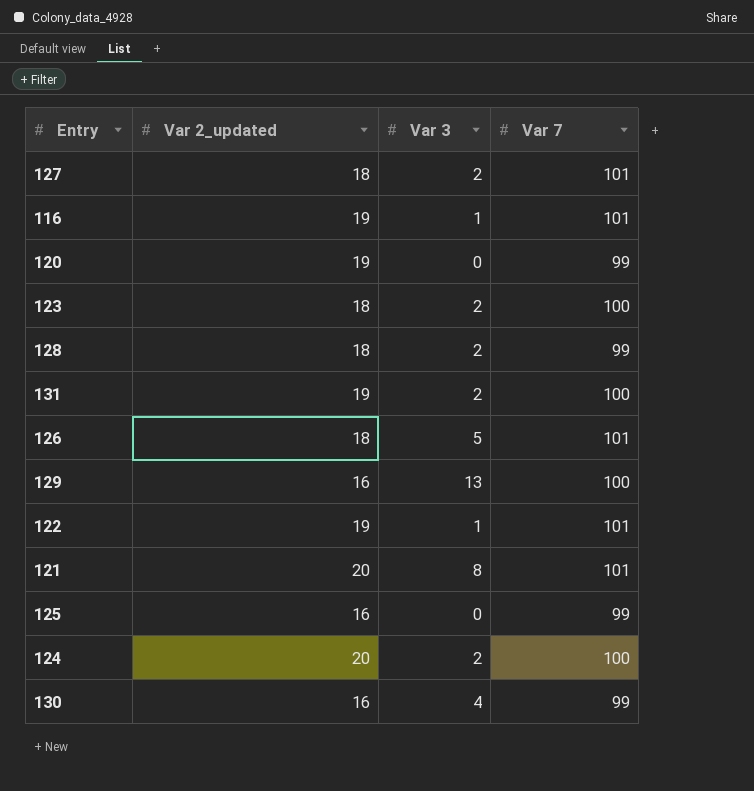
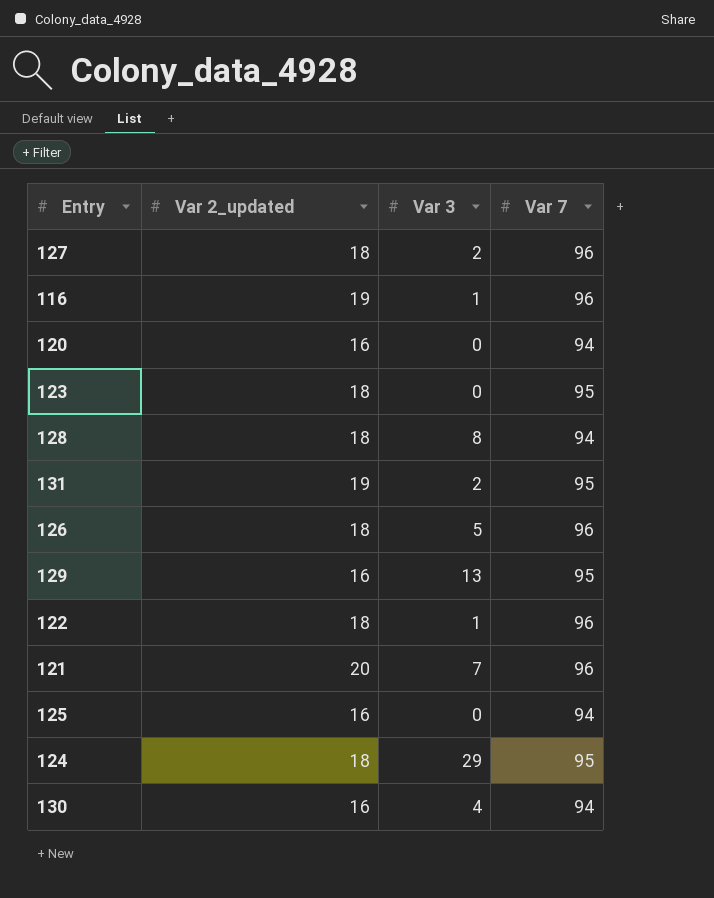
127 | Var 7: 101 -> 96
116 | Var 7: 101 -> 96
120 | Var 2_updated: 19 -> 16
120 | Var 7: 99 -> 94
123 | Var 3: 2 -> 0
123 | Var 7: 100 -> 95
128 | Var 3: 2 -> 8
128 | Var 7: 99 -> 94
131 | Var 7: 100 -> 95
126 | Var 7: 101 -> 96
129 | Var 7: 100 -> 95
122 | Var 2_updated: 19 -> 18
122 | Var 7: 101 -> 96
121 | Var 3: 8 -> 7
121 | Var 7: 101 -> 96
125 | Var 7: 99 -> 94
124 | Var 2_updated: 20 -> 18
124 | Var 3: 2 -> 29
124 | Var 7: 100 -> 95
130 | Var 7: 99 -> 94

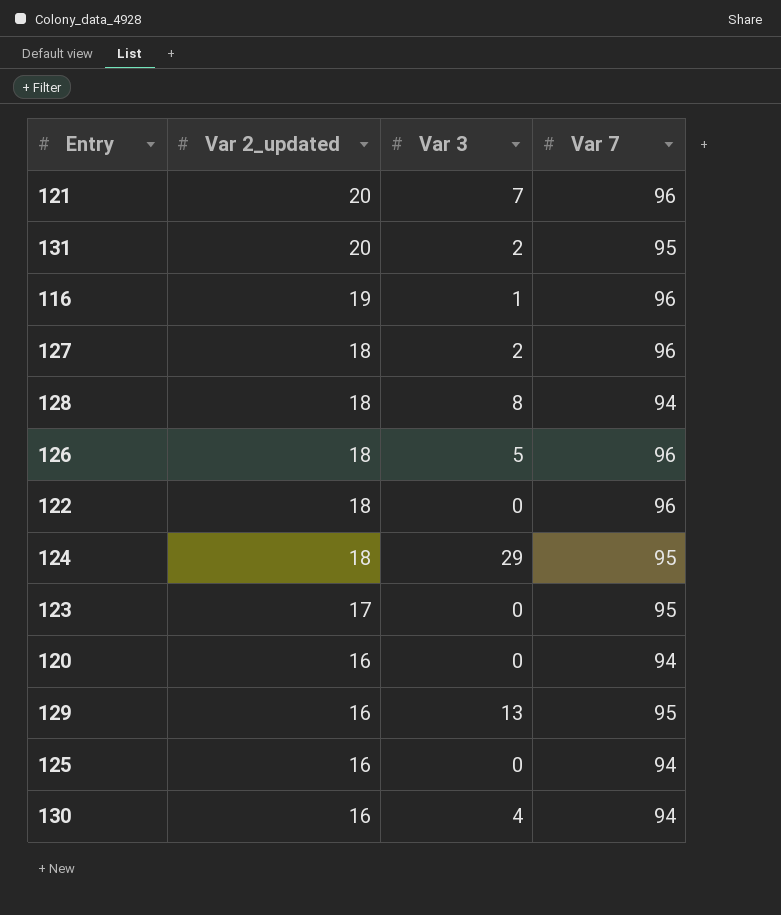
row order: none -> Var 2_updated descending
131 | Var 2_updated: 19 -> 20
122 | Var 3: 1 -> 0
123 | Var 2_updated: 18 -> 17

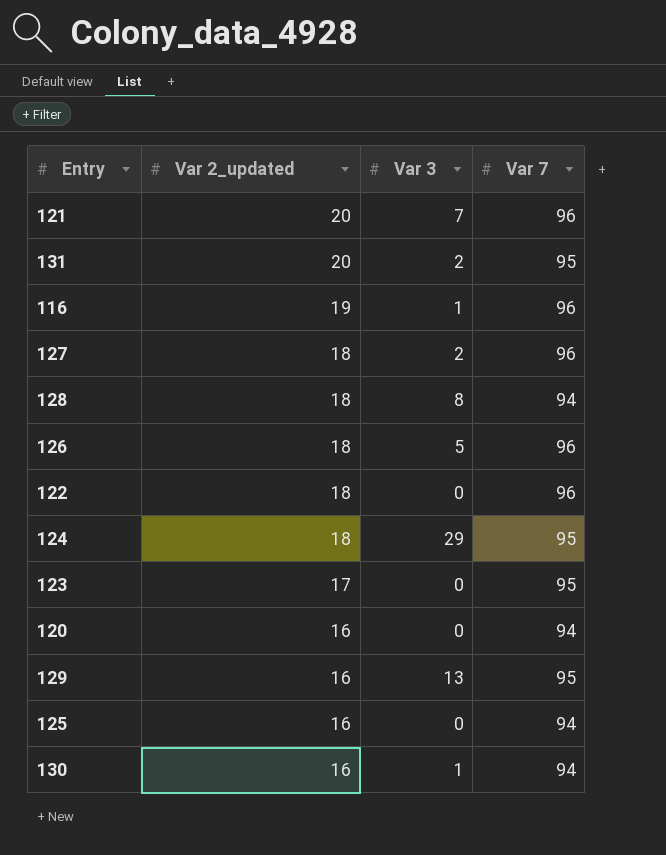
130 | Var 3: 4 -> 1

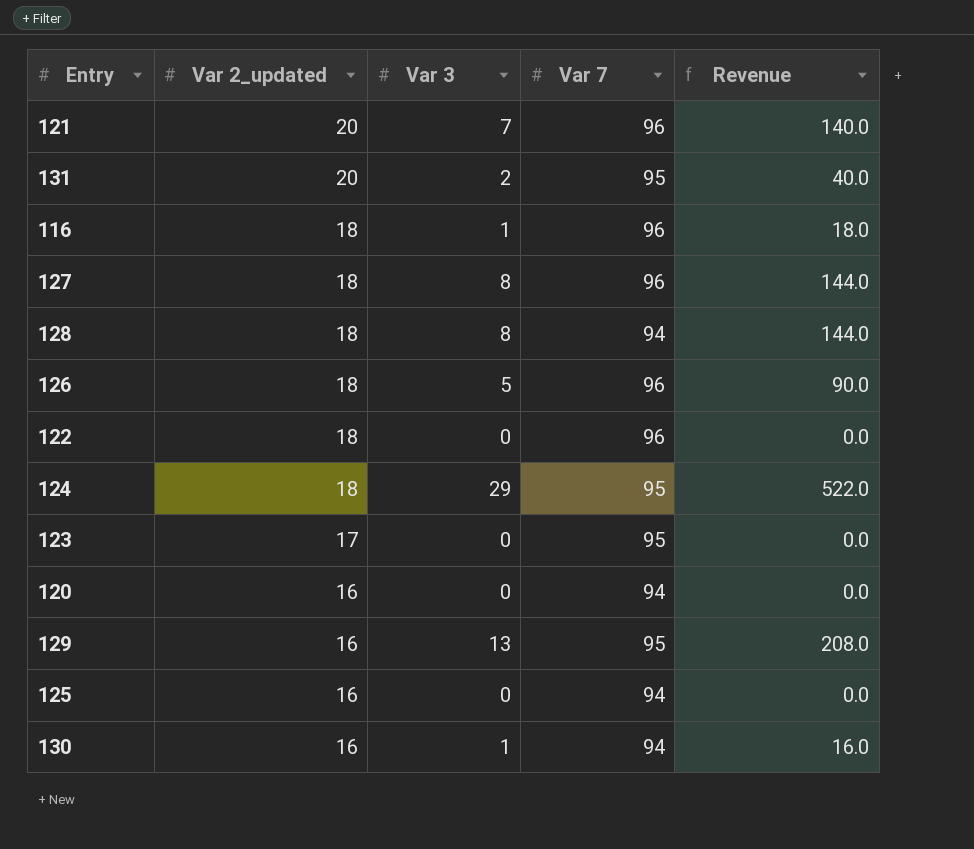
column Revenue | formula: none -> [Var 2_updated] * [Var 3]
116 | Var 2_updated: 19 -> 18
127 | Var 3: 2 -> 8

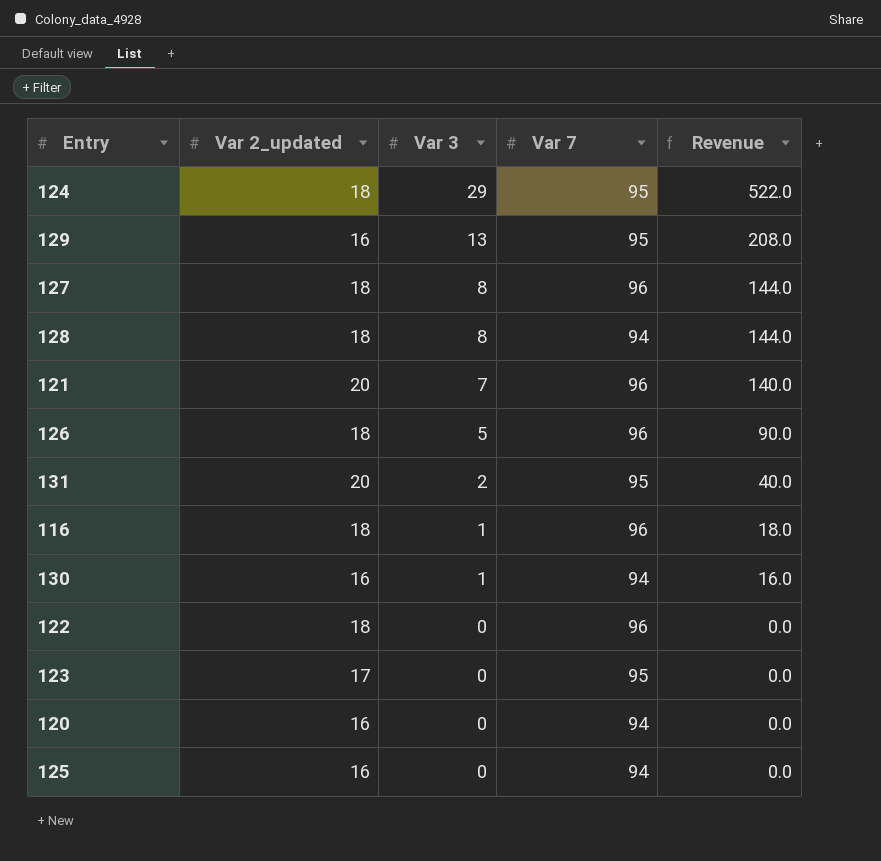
row order: Var 2_updated descending -> Var 3 descending

